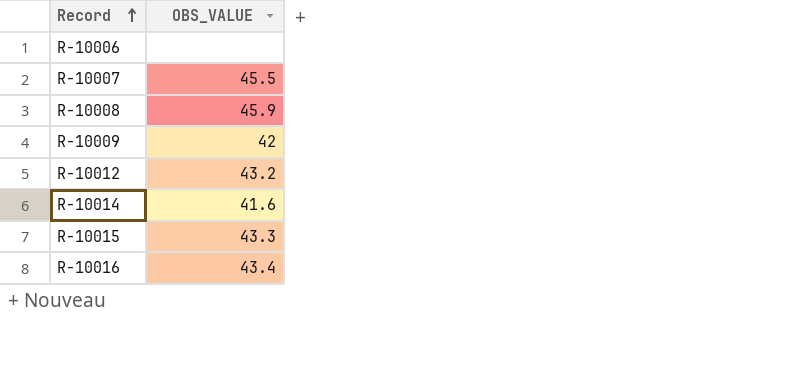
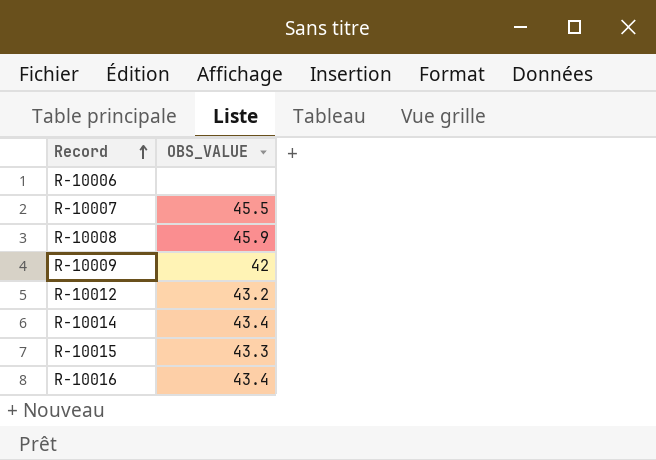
R-10014 | OBS_VALUE: 41.6 -> 43.4

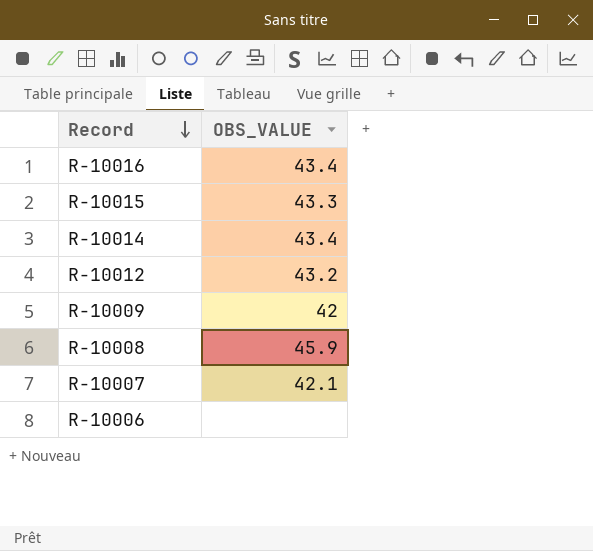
row order: Record ascending -> Record descending
R-10007 | OBS_VALUE: 45.5 -> 42.1

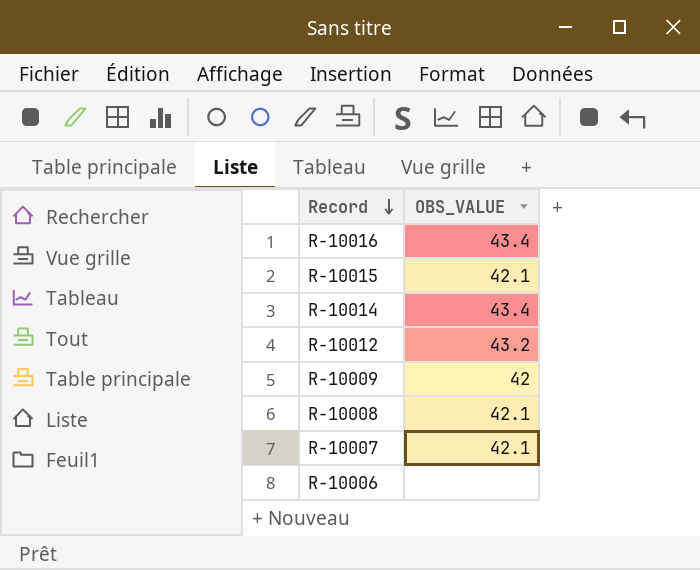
R-10015 | OBS_VALUE: 43.3 -> 42.1
R-10008 | OBS_VALUE: 45.9 -> 42.1

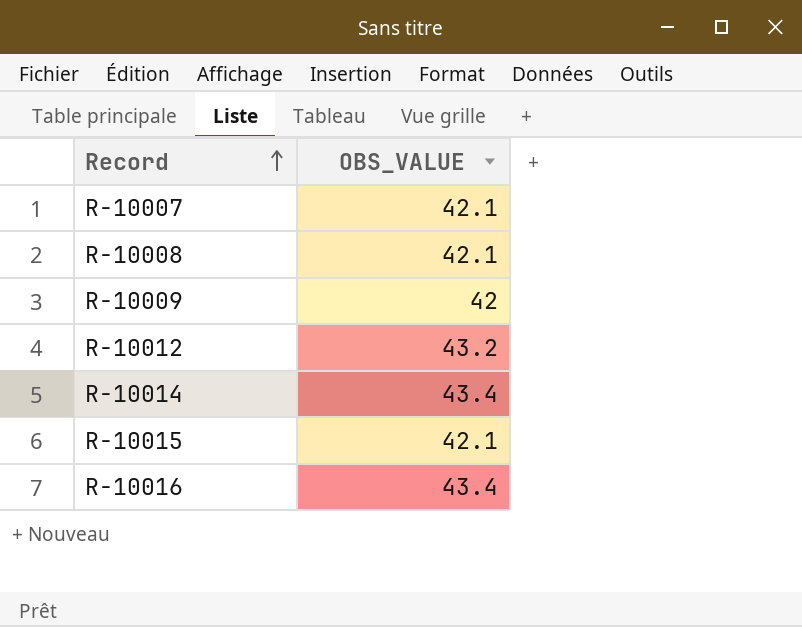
row order: Record descending -> Record ascending
row R-10006: none -> none

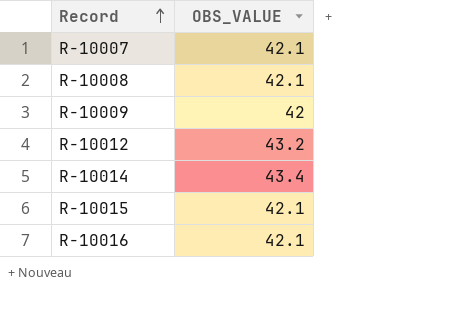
R-10016 | OBS_VALUE: 43.4 -> 42.1

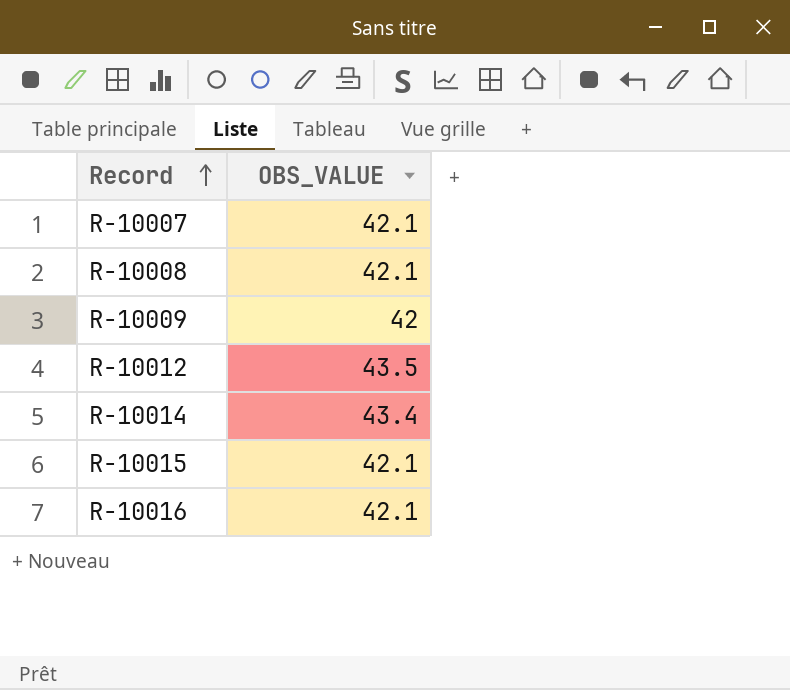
R-10012 | OBS_VALUE: 43.2 -> 43.5

